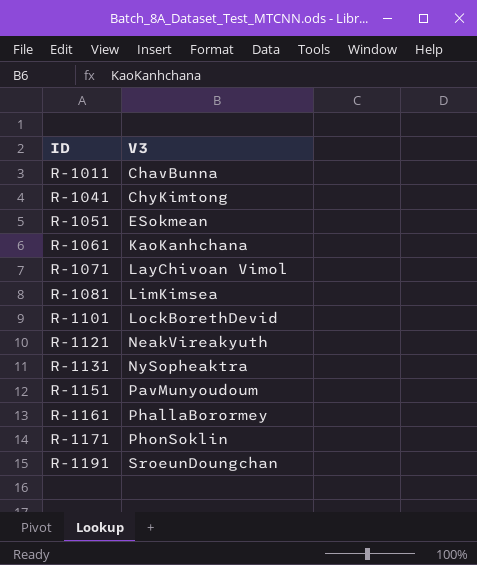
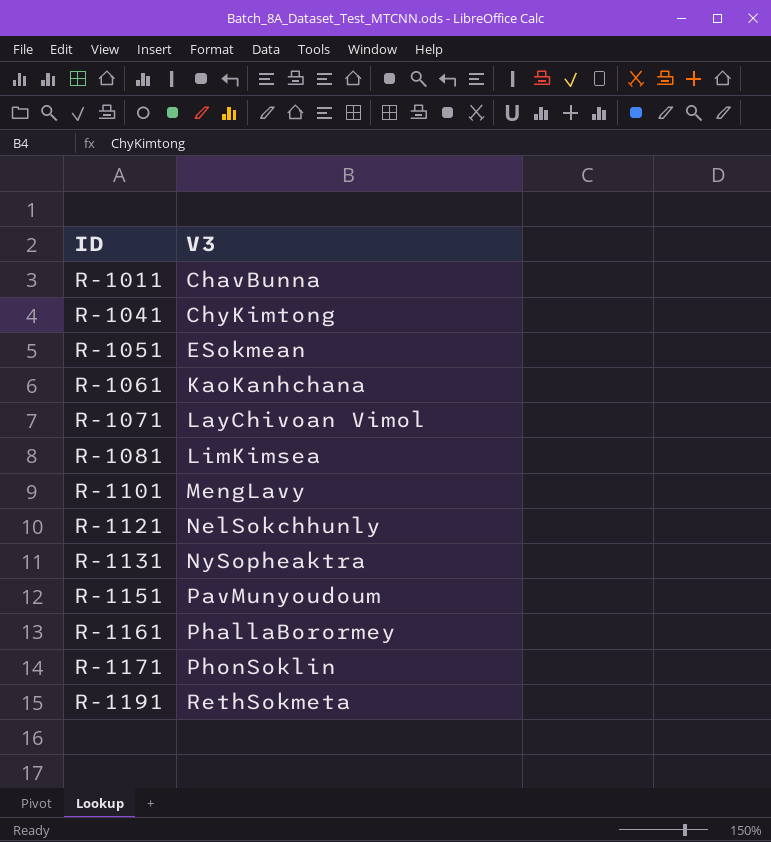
R-1101 | V3: LockBorethDevid -> MengLavy
R-1121 | V3: NeakVireakyuth -> NelSokchhunly
R-1191 | V3: SroeunDoungchan -> RethSokmeta

